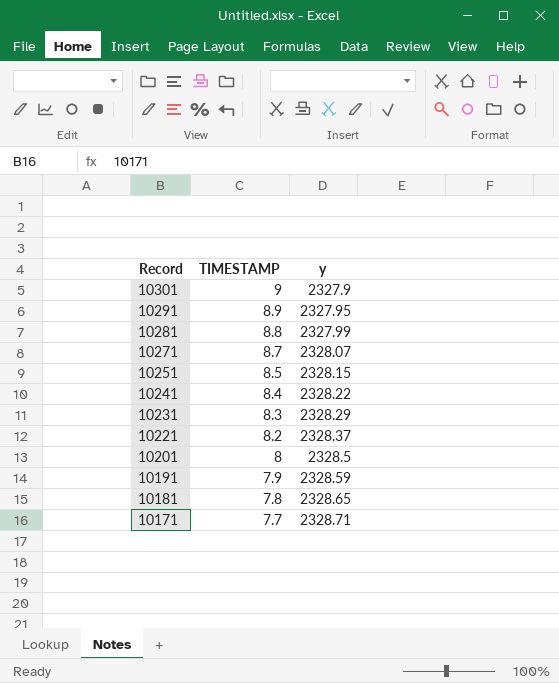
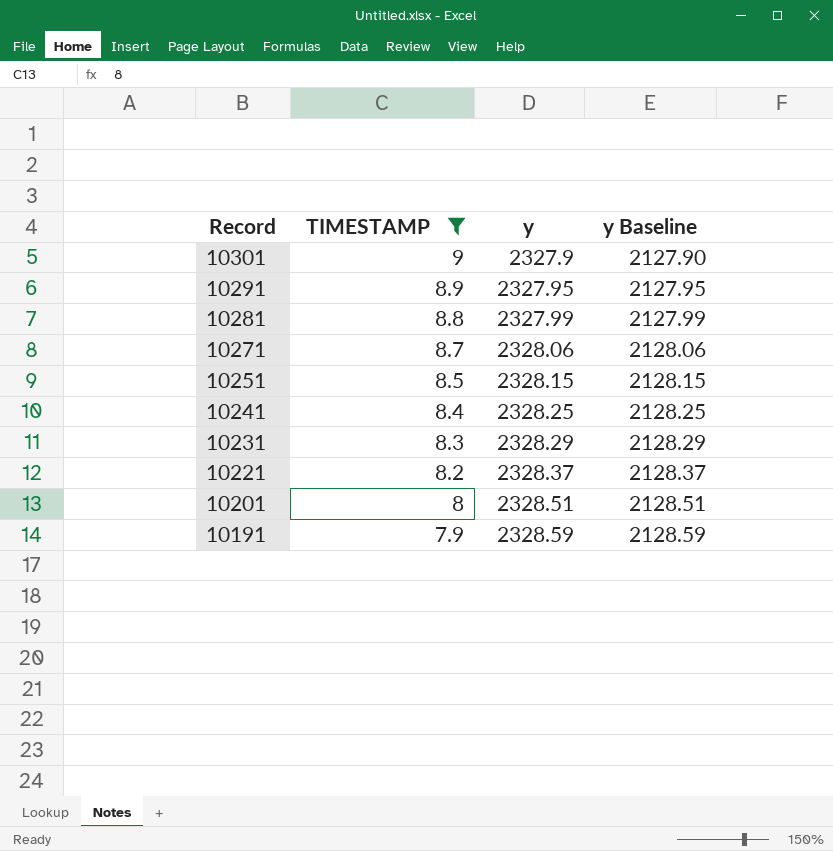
filter: none -> TIMESTAMP >= 7.9
column y Baseline | formula: none -> [y] - 200
10271 | y: 2328.07 -> 2328.06
10241 | y: 2328.22 -> 2328.25
10201 | y: 2328.5 -> 2328.51

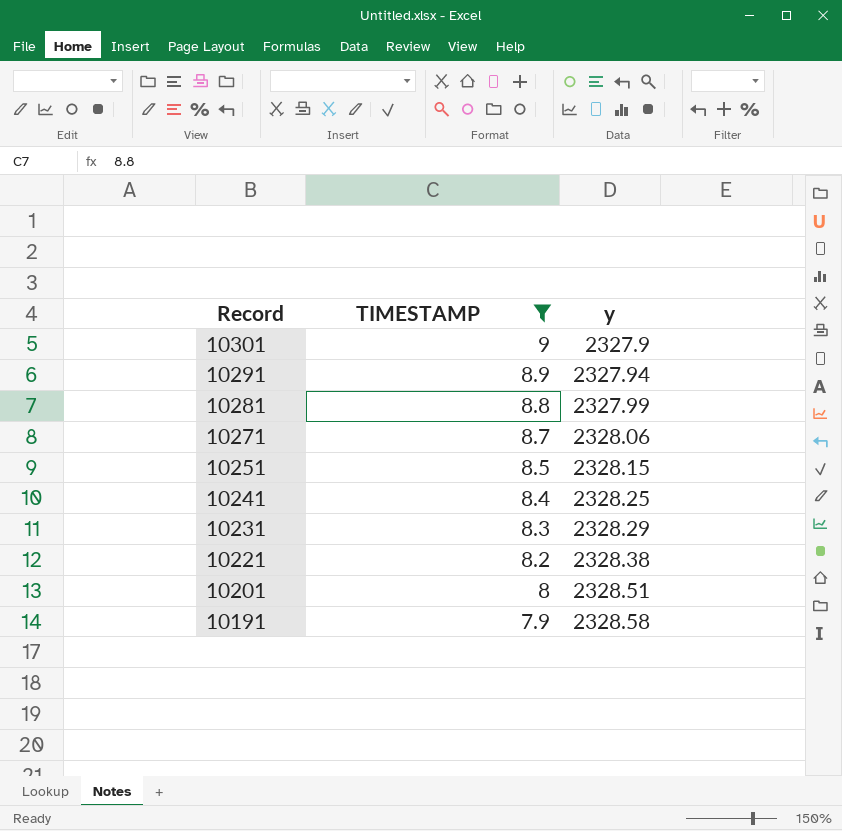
column y Baseline | formula: [y] - 200 -> none
10291 | y: 2327.95 -> 2327.94
10221 | y: 2328.37 -> 2328.38
10191 | y: 2328.59 -> 2328.58

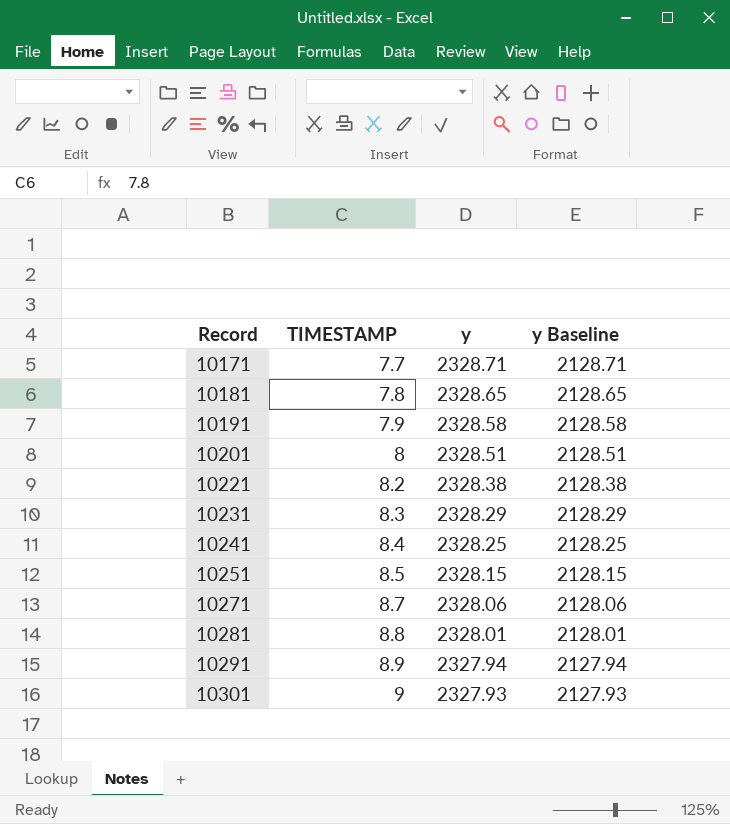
filter: TIMESTAMP >= 7.9 -> none
row order: Record descending -> Record ascending
column y Baseline | formula: none -> [y] - 200
10281 | y: 2327.99 -> 2328.01
10301 | y: 2327.9 -> 2327.93

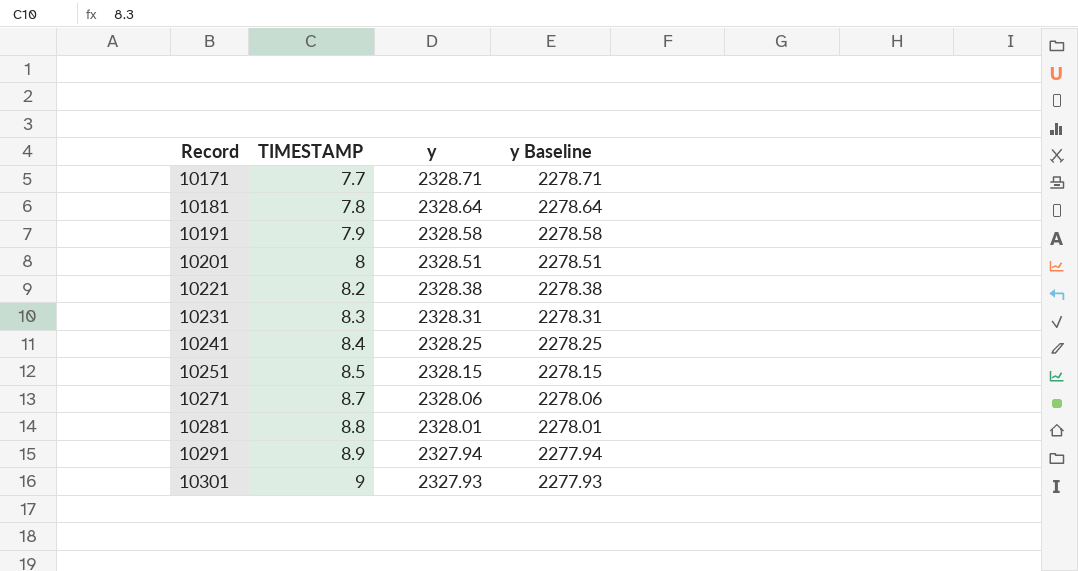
column y Baseline | formula: [y] - 200 -> [y] - 50
10181 | y: 2328.65 -> 2328.64
10231 | y: 2328.29 -> 2328.31

